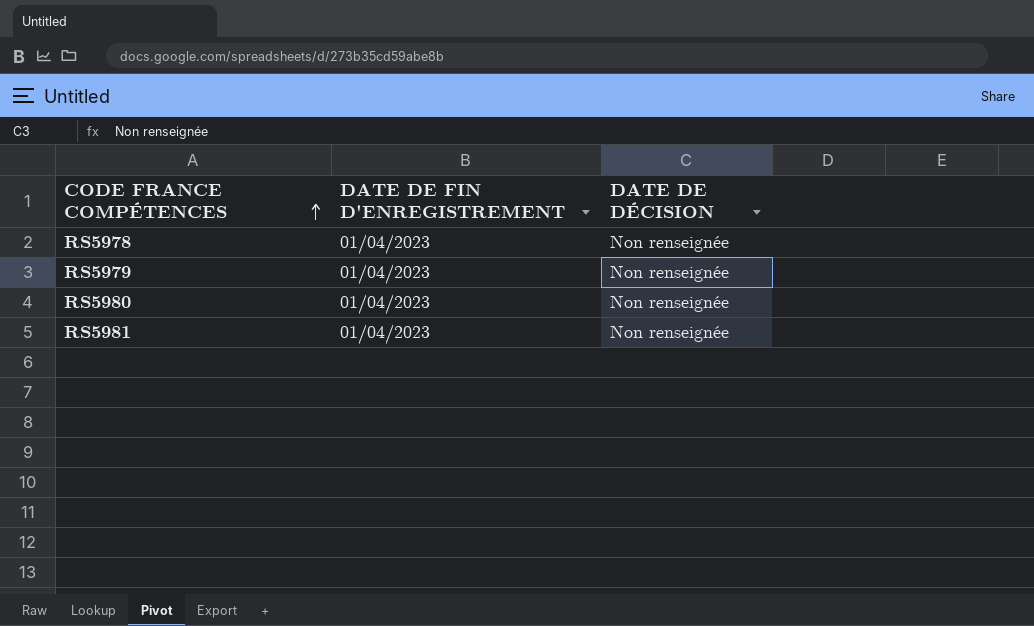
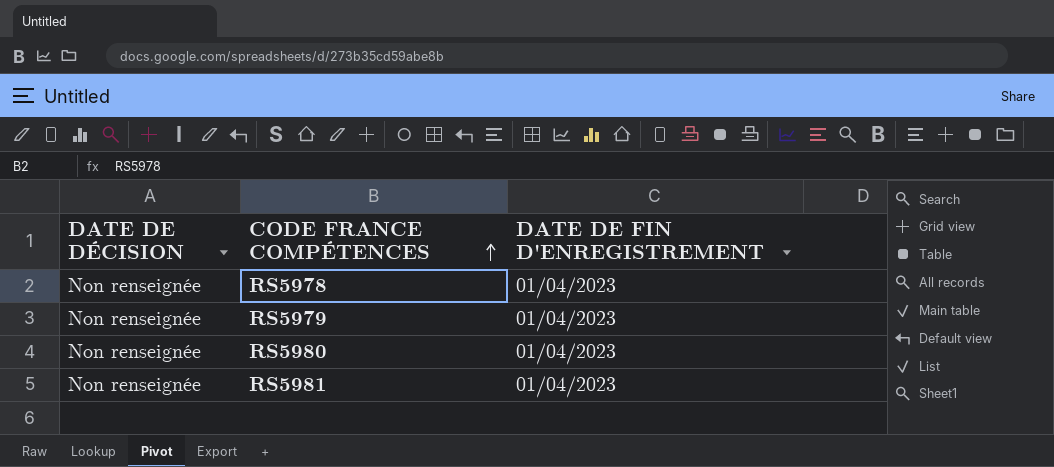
column DATE DE DÉCISION | position: 3 -> 1

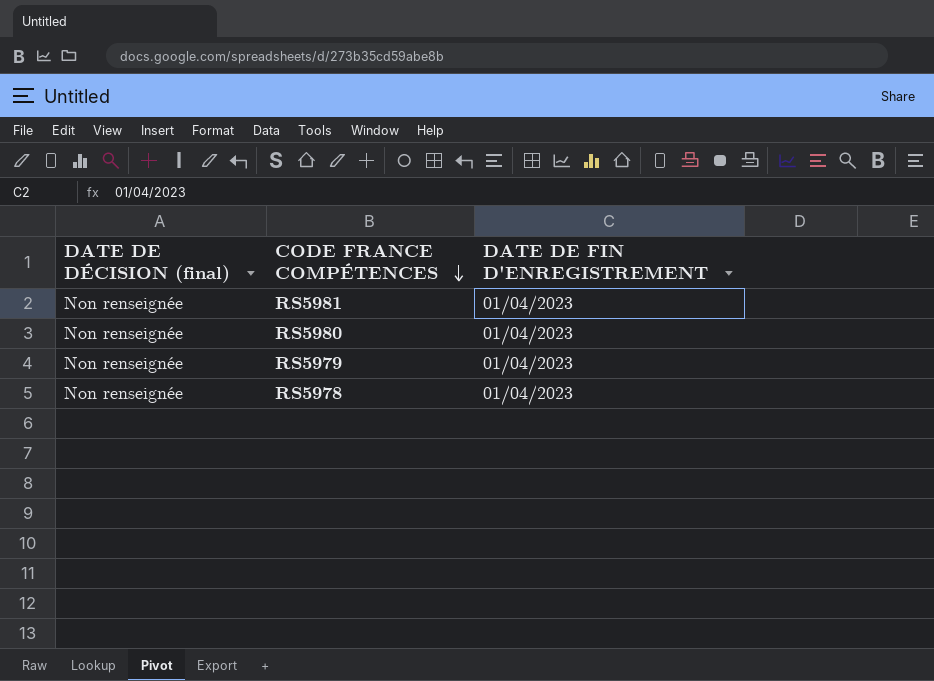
row order: CODE FRANCE COMPÉTENCES ascending -> CODE FRANCE COMPÉTENCES descending
column name: DATE DE DÉCISION -> DATE DE DÉCISION (final)

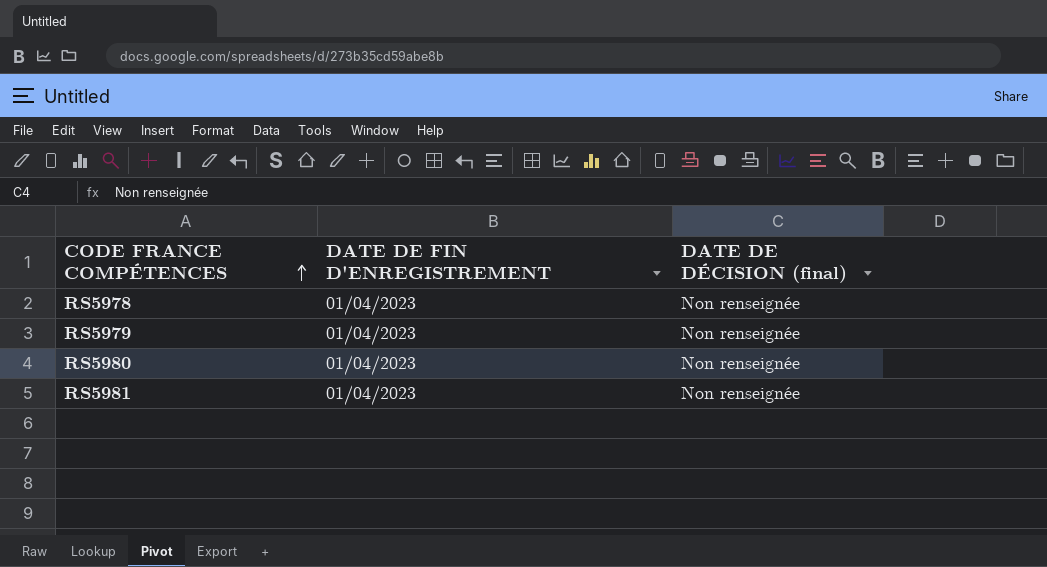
row order: CODE FRANCE COMPÉTENCES descending -> CODE FRANCE COMPÉTENCES ascending
column DATE DE DÉCISION (final) | position: 1 -> 3

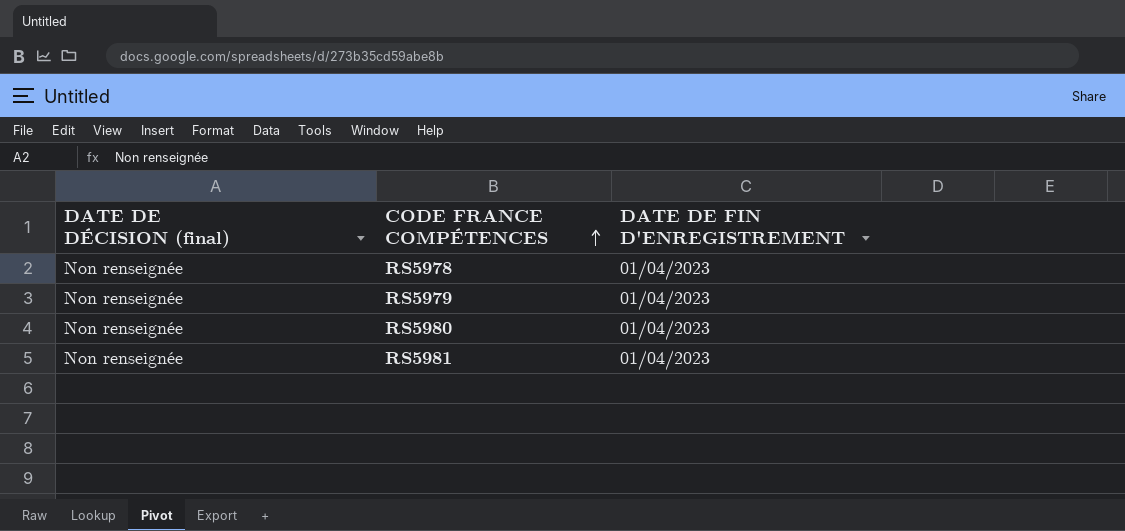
column DATE DE DÉCISION (final) | position: 3 -> 1

